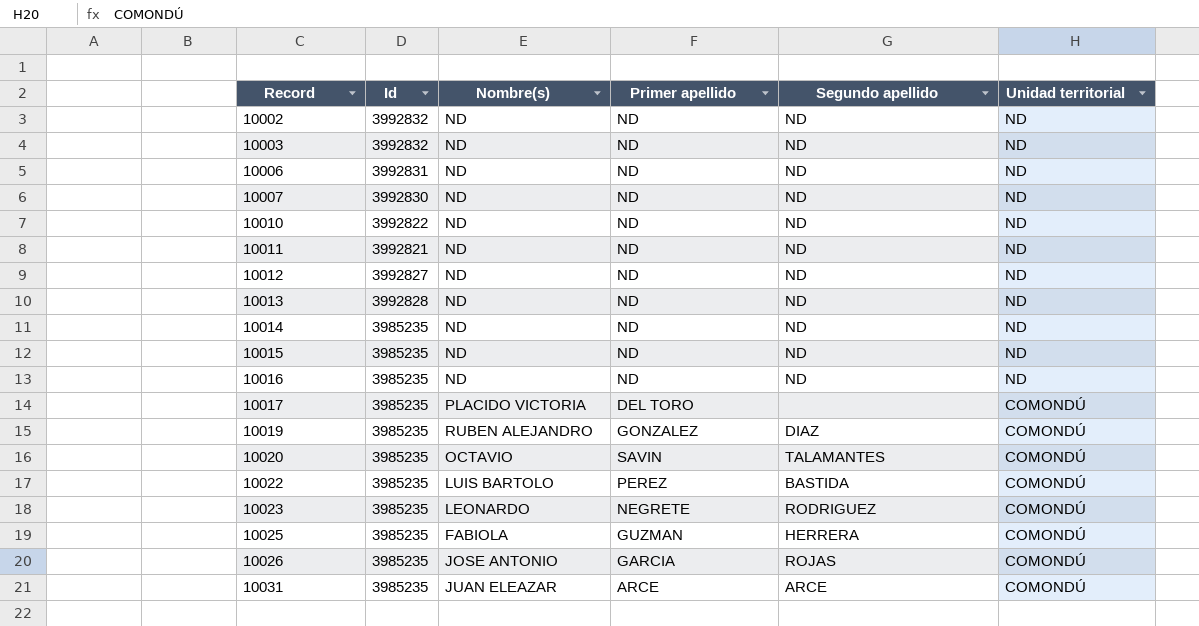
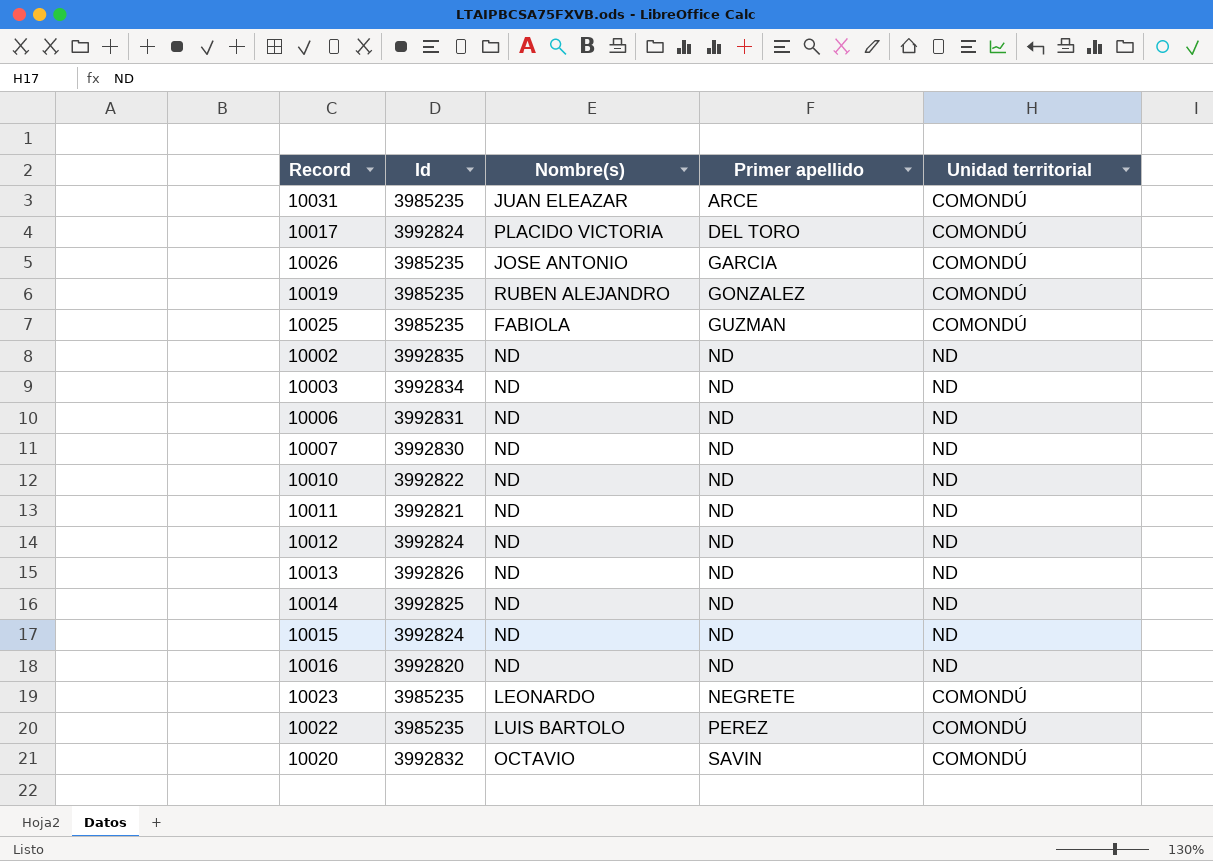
row order: Record ascending -> Primer apellido ascending
column Segundo apellido | position: 5 -> none
10017 | Id: 3985235 -> 3992824
10002 | Id: 3992832 -> 3992835
10003 | Id: 3992832 -> 3992834
10012 | Id: 3992827 -> 3992824
10013 | Id: 3992828 -> 3992826
10014 | Id: 3985235 -> 3992825
10015 | Id: 3985235 -> 3992824
10016 | Id: 3985235 -> 3992820
10020 | Id: 3985235 -> 3992832

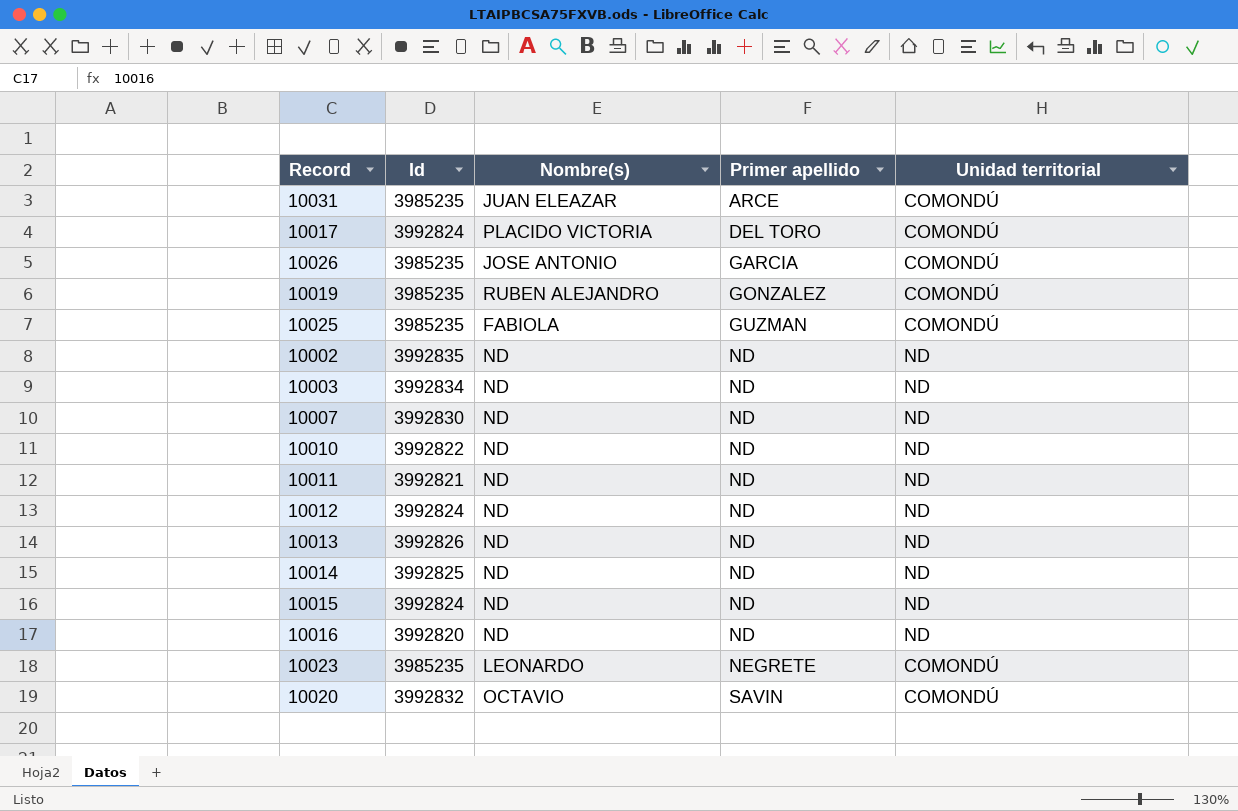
row 10006: 3992831 | ND | ND | ND -> none
row 10022: 3985235 | LUIS BARTOLO | PEREZ | COMONDÚ -> none

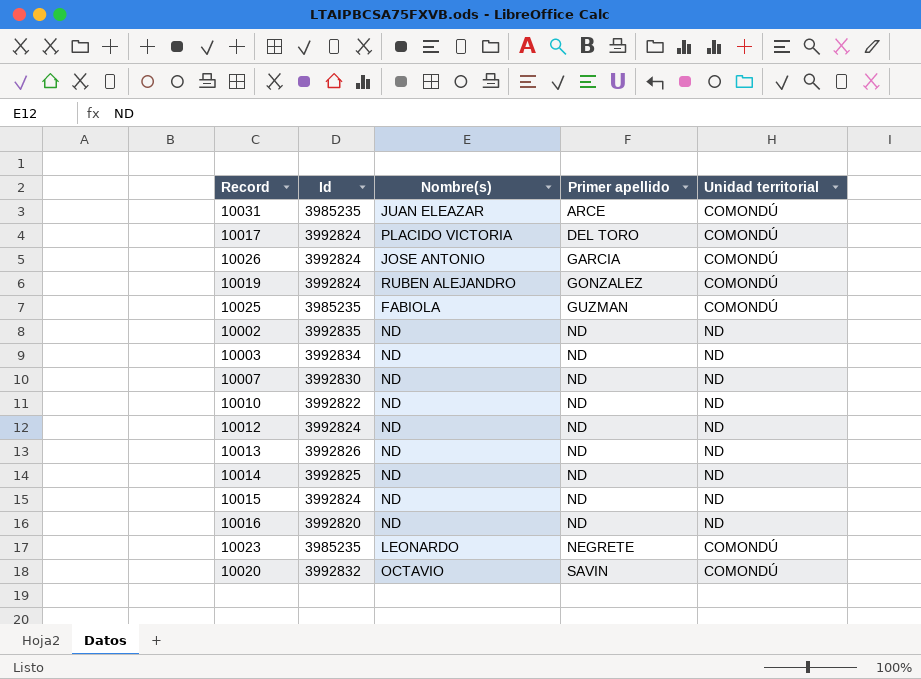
row 10011: 3992821 | ND | ND | ND -> none
10026 | Id: 3985235 -> 3992824
10019 | Id: 3985235 -> 3992824

